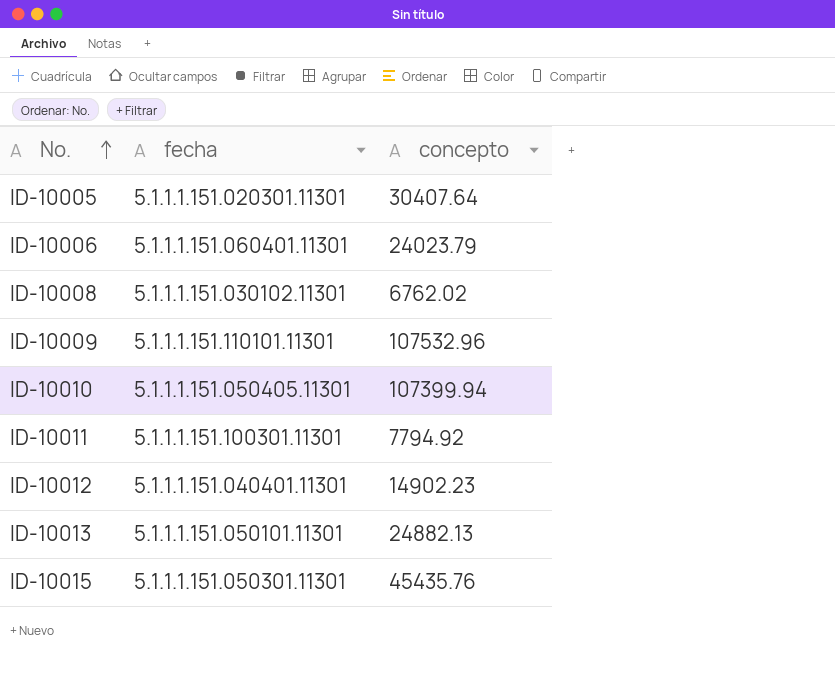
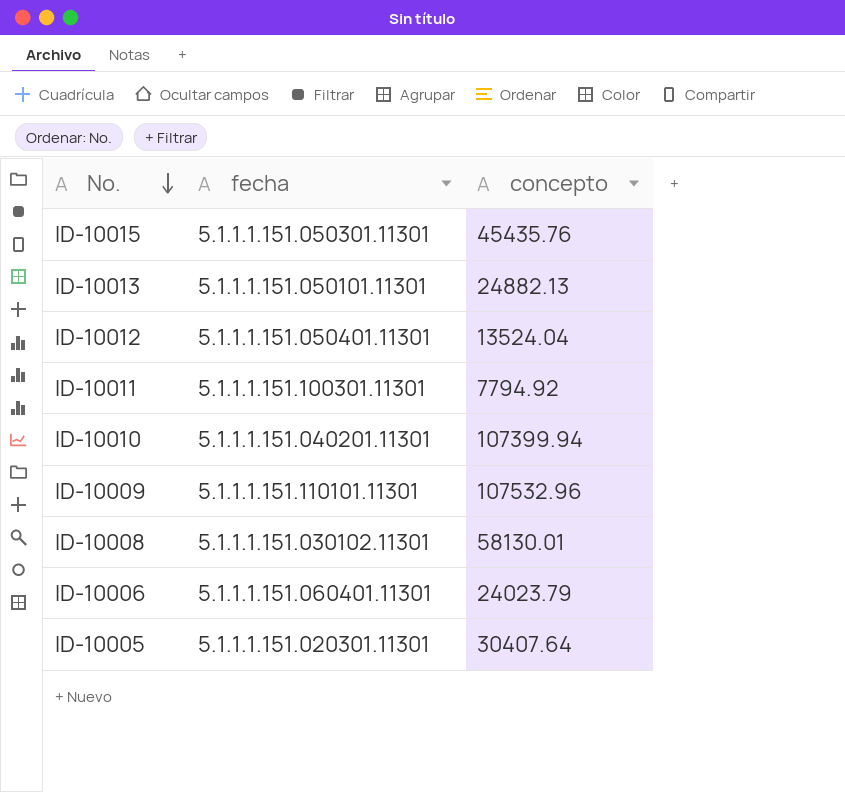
row order: No. ascending -> No. descending
ID-10012 | fecha: 5.1.1.1.151.040401.11301 -> 5.1.1.1.151.050401.11301
ID-10012 | concepto: 14902.23 -> 13524.04
ID-10010 | fecha: 5.1.1.1.151.050405.11301 -> 5.1.1.1.151.040201.11301
ID-10008 | concepto: 6762.02 -> 58130.01

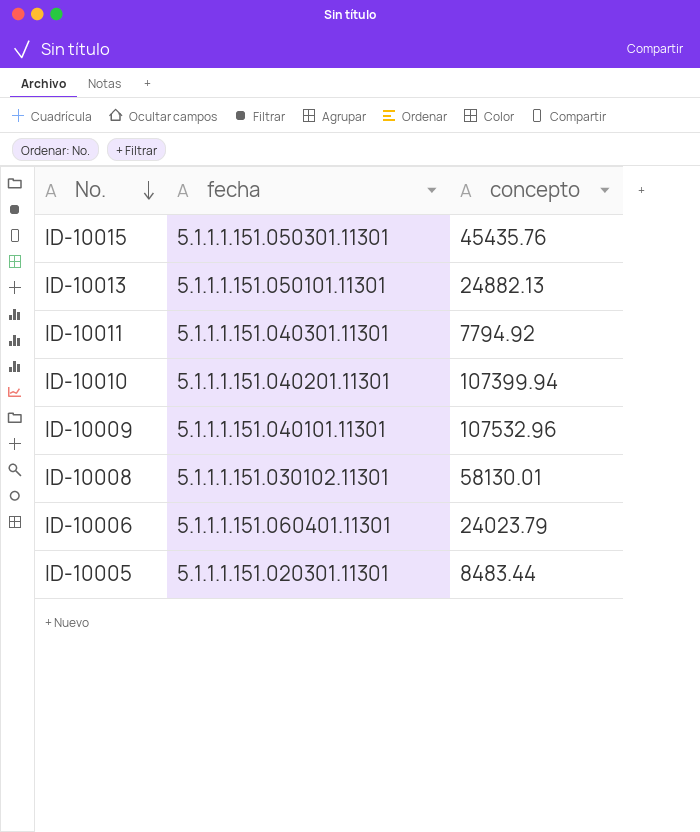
row ID-10012: 5.1.1.1.151.050401.11301 | 13524.04 -> none
ID-10011 | fecha: 5.1.1.1.151.100301.11301 -> 5.1.1.1.151.040301.11301
ID-10009 | fecha: 5.1.1.1.151.110101.11301 -> 5.1.1.1.151.040101.11301
ID-10005 | concepto: 30407.64 -> 8483.44

